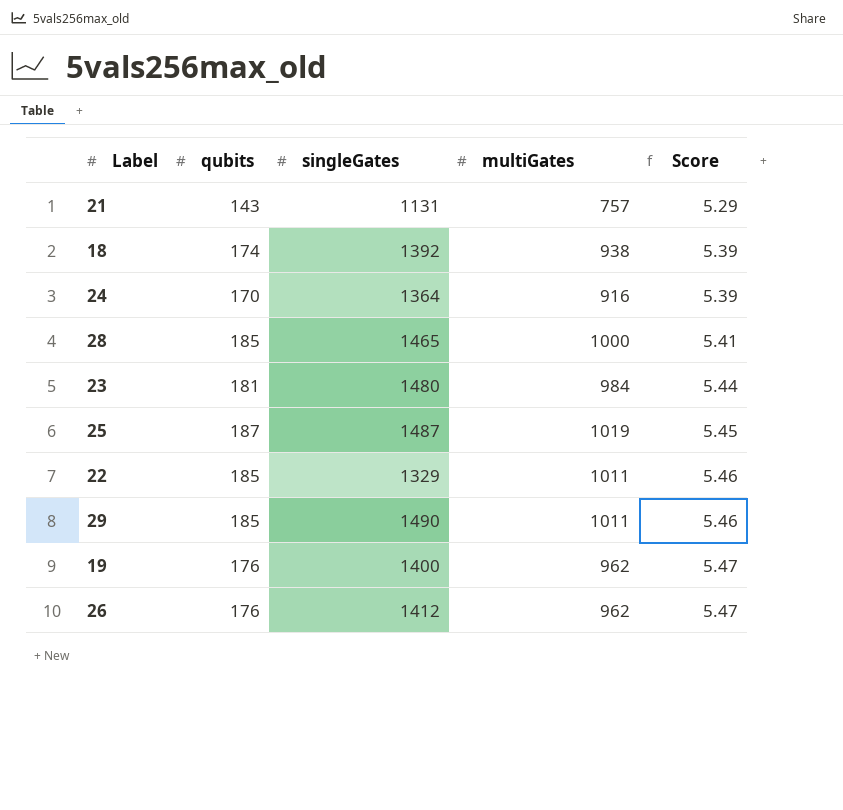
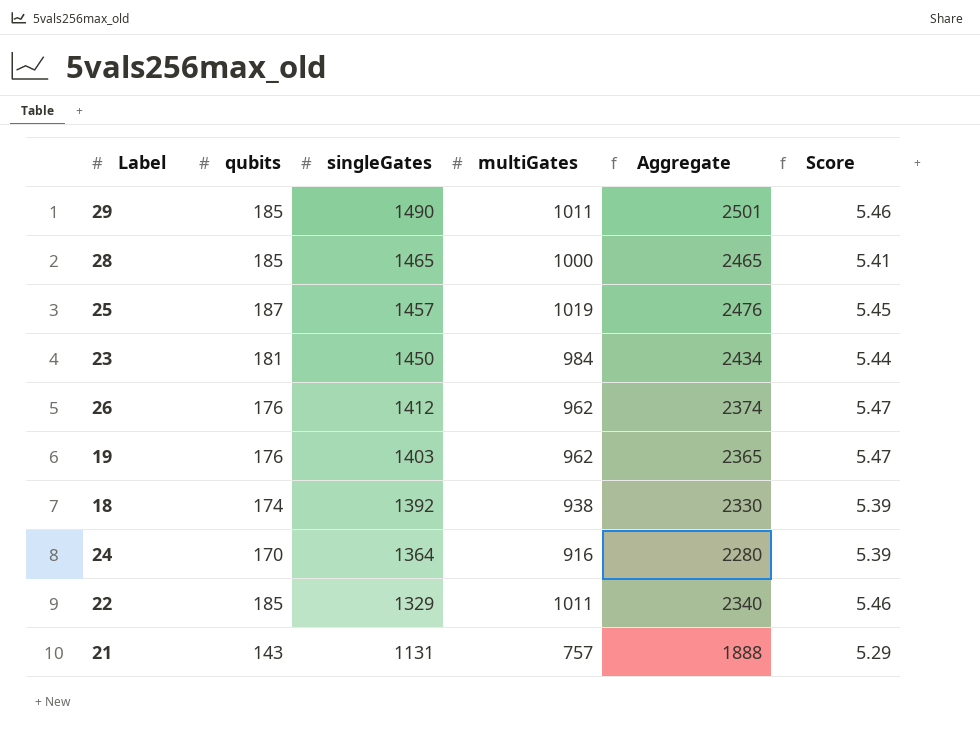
row order: Score ascending -> singleGates descending
column Aggregate | formula: none -> [singleGates] + [multiGates]
25 | singleGates: 1487 -> 1457
23 | singleGates: 1480 -> 1450
19 | singleGates: 1400 -> 1403

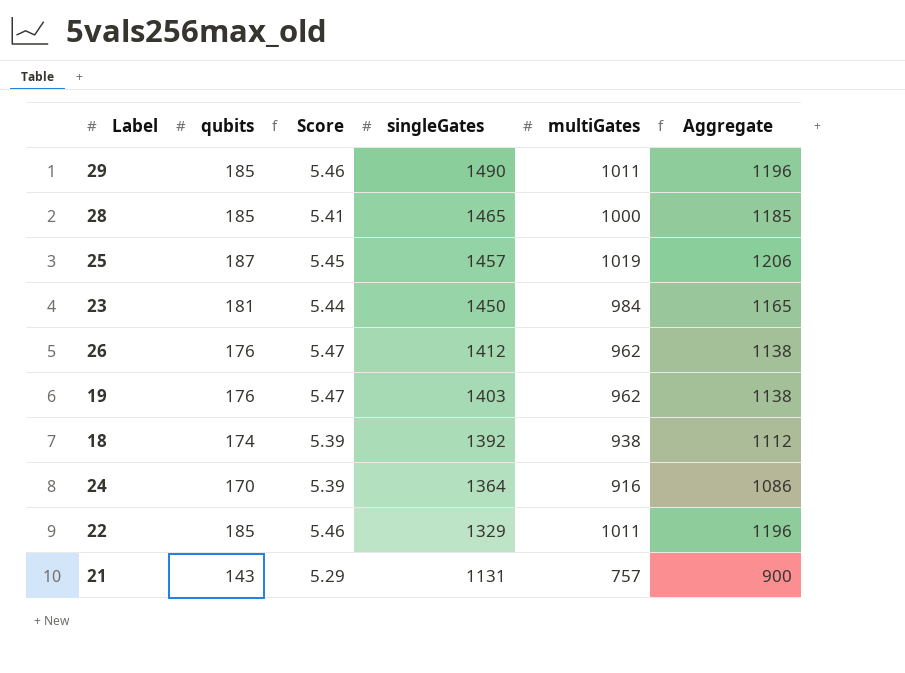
column Score | position: 6 -> 3
column Aggregate | formula: [singleGates] + [multiGates] -> [qubits] + [multiGates]

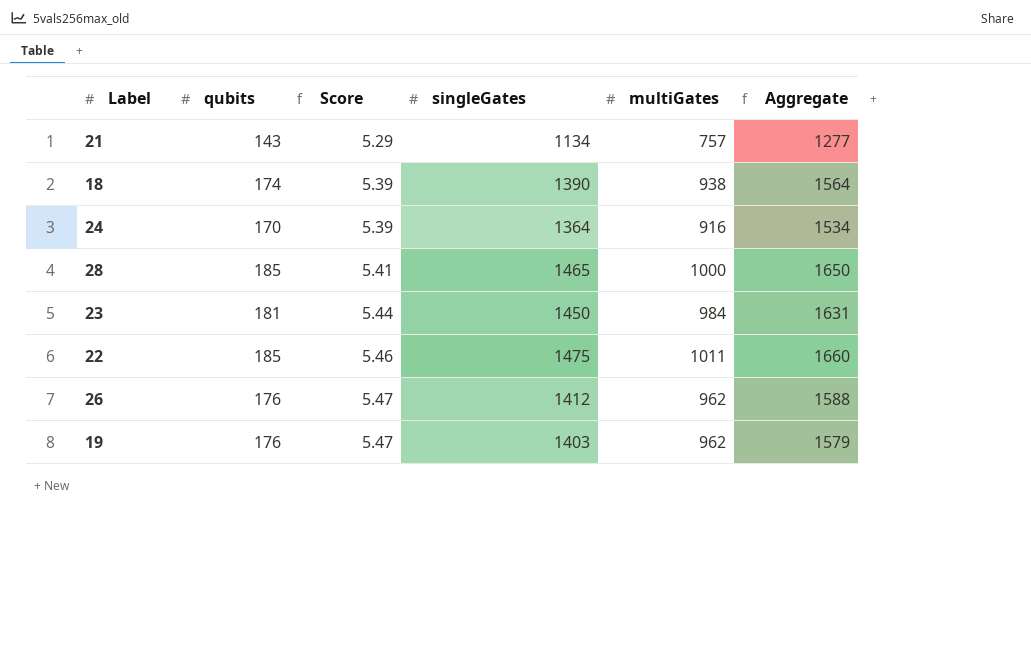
row order: singleGates descending -> Score ascending
column Aggregate | formula: [qubits] + [multiGates] -> [qubits] + [singleGates]
row 29: 185 | 5.46 | 1490 | 1011 | 1196 -> none
row 25: 187 | 5.45 | 1457 | 1019 | 1206 -> none
21 | singleGates: 1131 -> 1134
18 | singleGates: 1392 -> 1390
22 | singleGates: 1329 -> 1475

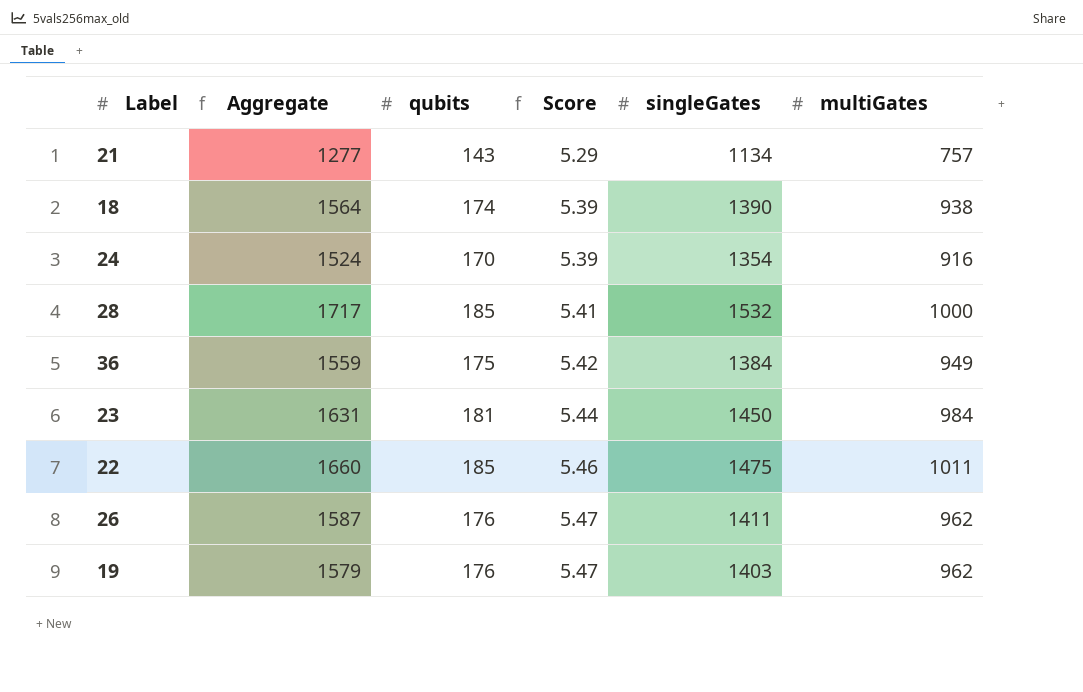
column Aggregate | position: 6 -> 2
24 | Aggregate: 1534 -> 1524
24 | singleGates: 1364 -> 1354
28 | Aggregate: 1650 -> 1717
28 | singleGates: 1465 -> 1532
row 36: none -> 1559 | 175 | 5.42 | 1384 | 949
26 | Aggregate: 1588 -> 1587
26 | singleGates: 1412 -> 1411

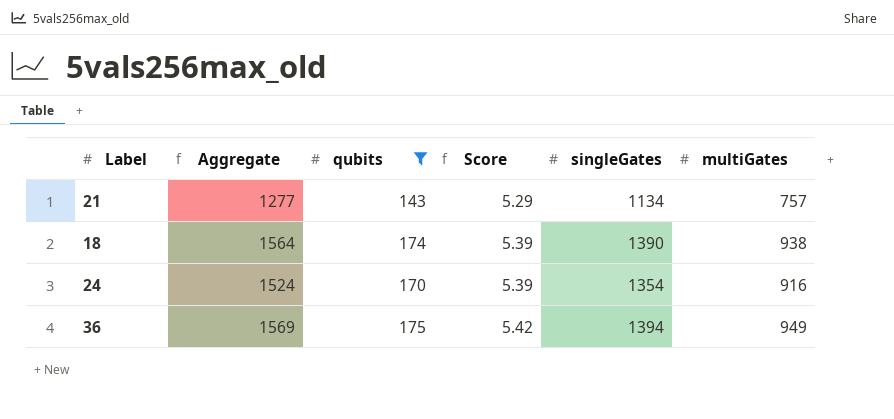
filter: none -> qubits <= 175
36 | Aggregate: 1559 -> 1569
36 | singleGates: 1384 -> 1394

